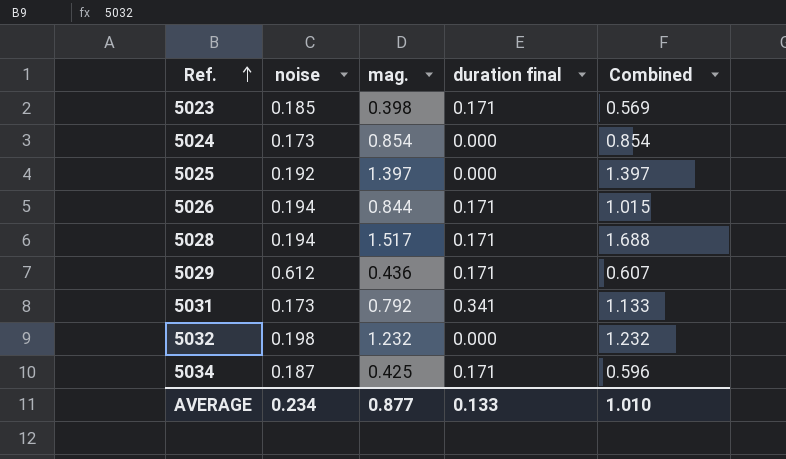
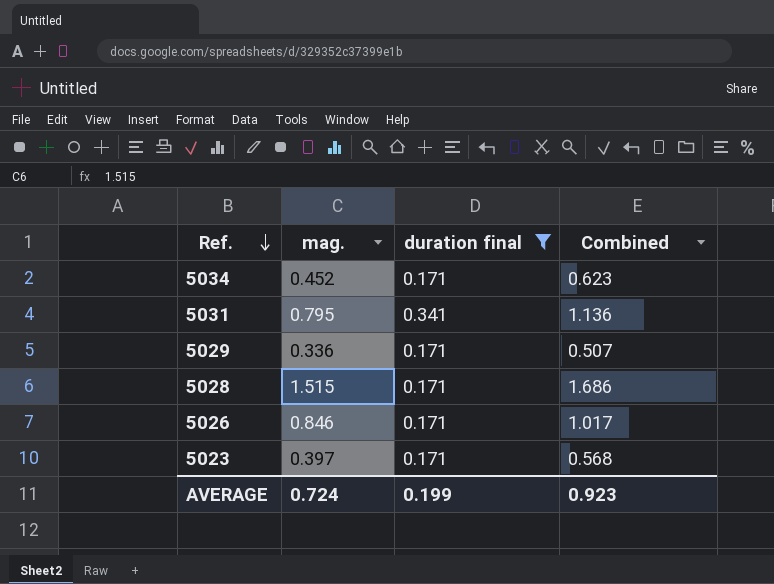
filter: none -> duration final != 0.000
row order: Ref. ascending -> Ref. descending
column noise | position: 2 -> none
5034 | mag.: 0.425 -> 0.452
5034 | Combined: 0.596 -> 0.623
5031 | mag.: 0.792 -> 0.795
5031 | Combined: 1.133 -> 1.136
5029 | mag.: 0.436 -> 0.336
5029 | Combined: 0.607 -> 0.507
5028 | mag.: 1.517 -> 1.515
5028 | Combined: 1.688 -> 1.686
5026 | mag.: 0.844 -> 0.846
5026 | Combined: 1.015 -> 1.017
5023 | mag.: 0.398 -> 0.397
5023 | Combined: 0.569 -> 0.568
AVERAGE | mag.: 0.877 -> 0.724
AVERAGE | duration final: 0.133 -> 0.199
AVERAGE | Combined: 1.010 -> 0.923

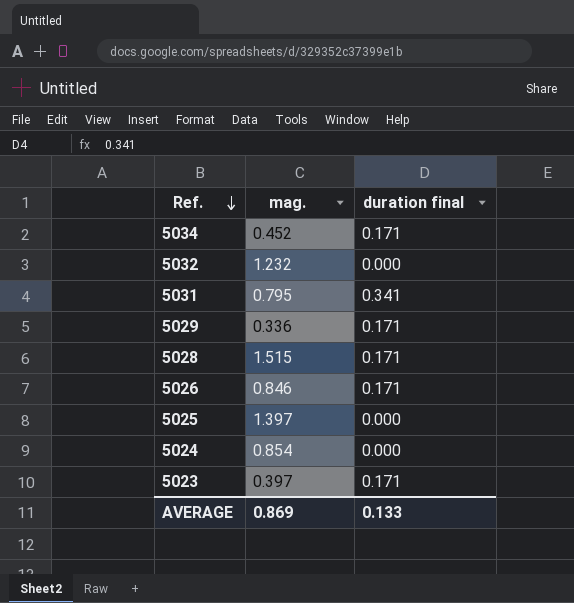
filter: duration final != 0.000 -> none
column Combined | formula: [mag.] + [duration final] -> none
AVERAGE | mag.: 0.724 -> 0.869
AVERAGE | duration final: 0.199 -> 0.133

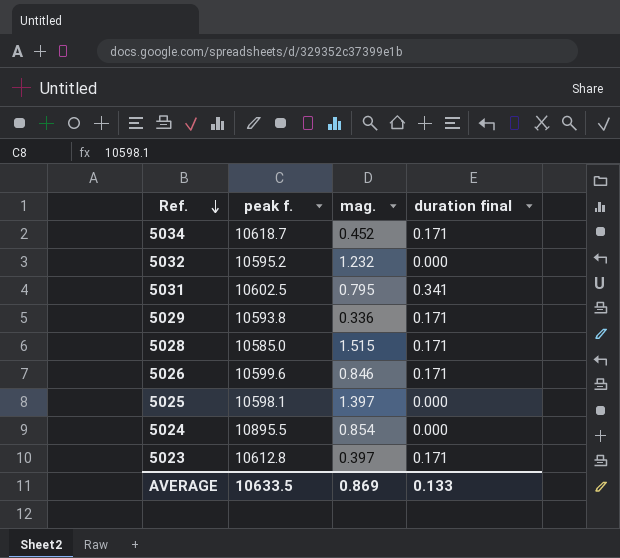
column peak f. | position: none -> 2

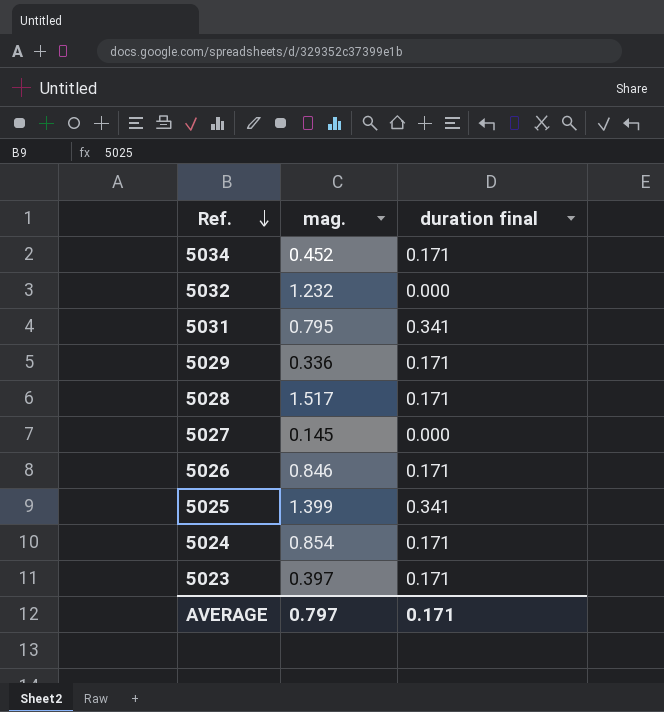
column peak f. | position: 2 -> none
5028 | mag.: 1.515 -> 1.517
row 5027: none -> 0.145 | 0.000
5025 | mag.: 1.397 -> 1.399
5025 | duration final: 0.000 -> 0.341
5024 | duration final: 0.000 -> 0.171
AVERAGE | mag.: 0.869 -> 0.797
AVERAGE | duration final: 0.133 -> 0.171

